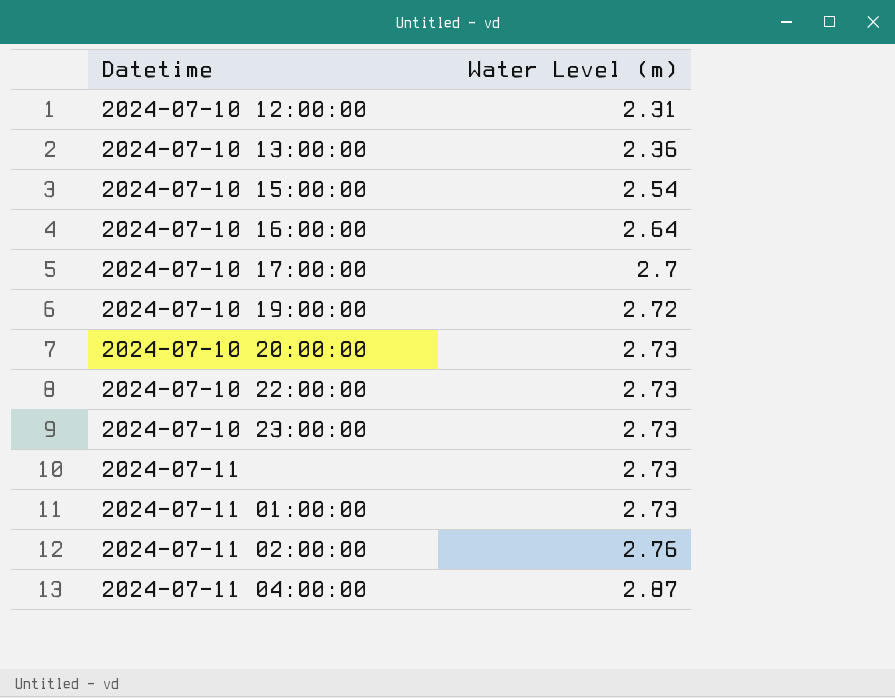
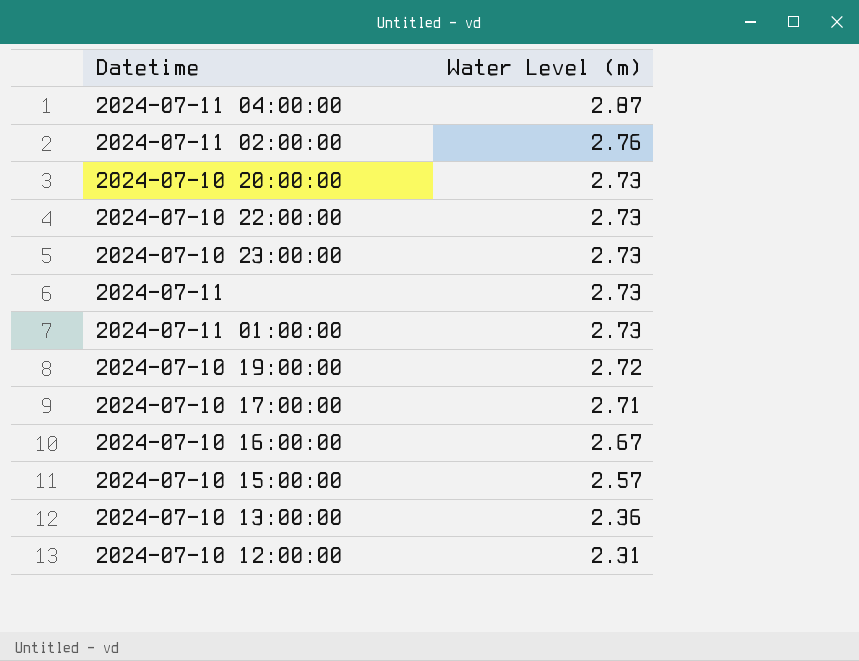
row order: Datetime ascending -> Water Level (m) descending
2024-07-10 17:00:00 | Water Level (m): 2.7 -> 2.71
2024-07-10 16:00:00 | Water Level (m): 2.64 -> 2.67
2024-07-10 15:00:00 | Water Level (m): 2.54 -> 2.57

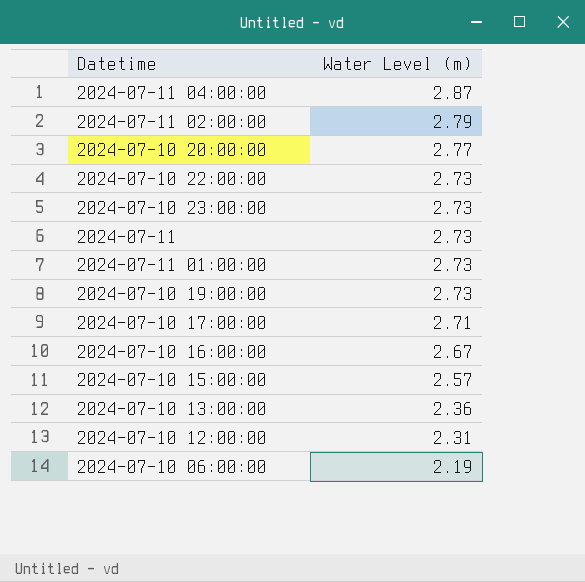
2024-07-11 02:00:00 | Water Level (m): 2.76 -> 2.79
2024-07-10 20:00:00 | Water Level (m): 2.73 -> 2.77
2024-07-10 19:00:00 | Water Level (m): 2.72 -> 2.73
row 2024-07-10 06:00:00: none -> 2.19

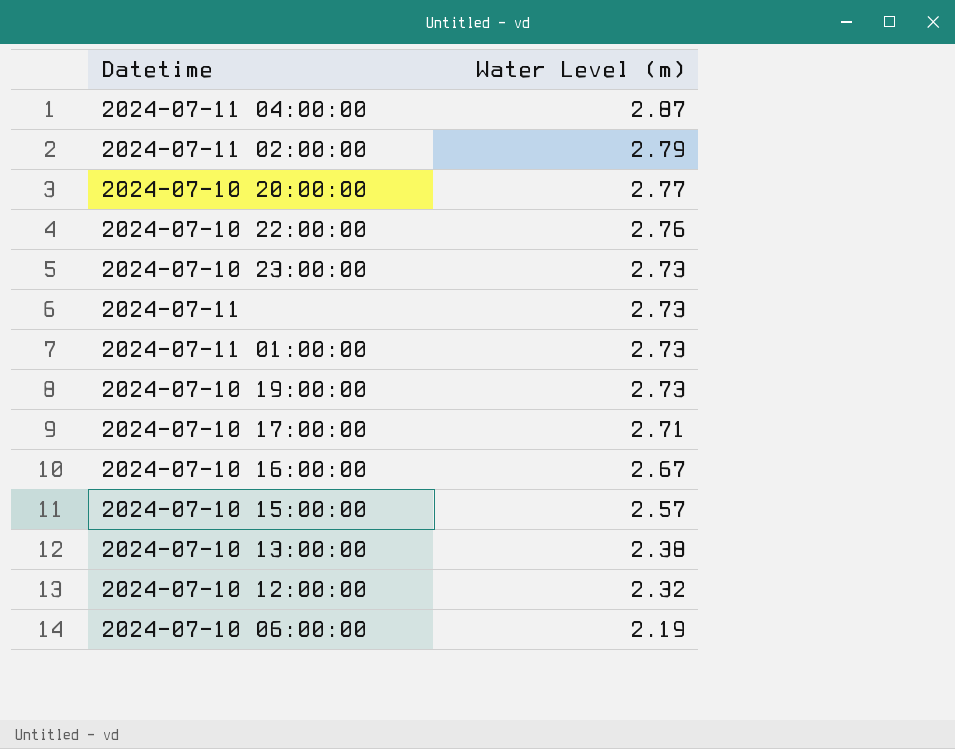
2024-07-10 22:00:00 | Water Level (m): 2.73 -> 2.76
2024-07-10 13:00:00 | Water Level (m): 2.36 -> 2.38
2024-07-10 12:00:00 | Water Level (m): 2.31 -> 2.32

